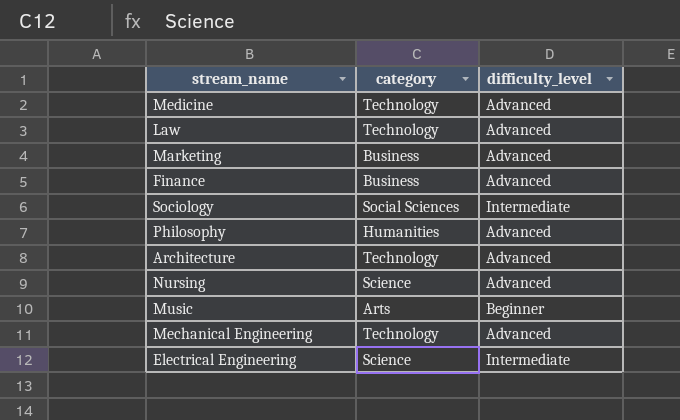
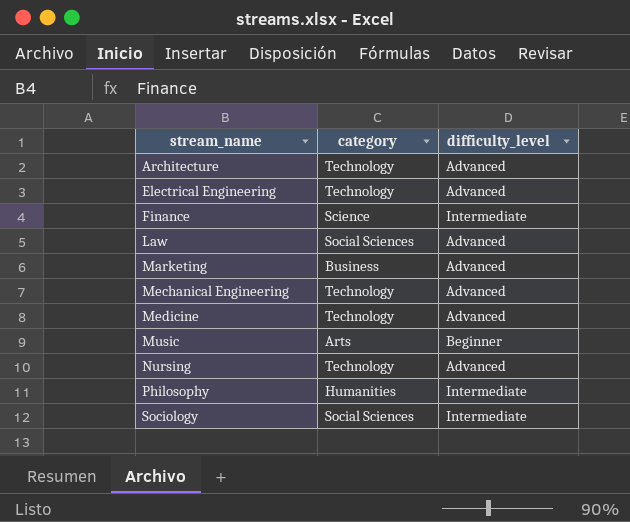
row order: none -> stream_name ascending
Electrical Engineering | category: Science -> Technology
Electrical Engineering | difficulty_level: Intermediate -> Advanced
Finance | category: Business -> Science
Finance | difficulty_level: Advanced -> Intermediate
Law | category: Technology -> Social Sciences
Nursing | category: Science -> Technology
Philosophy | difficulty_level: Advanced -> Intermediate

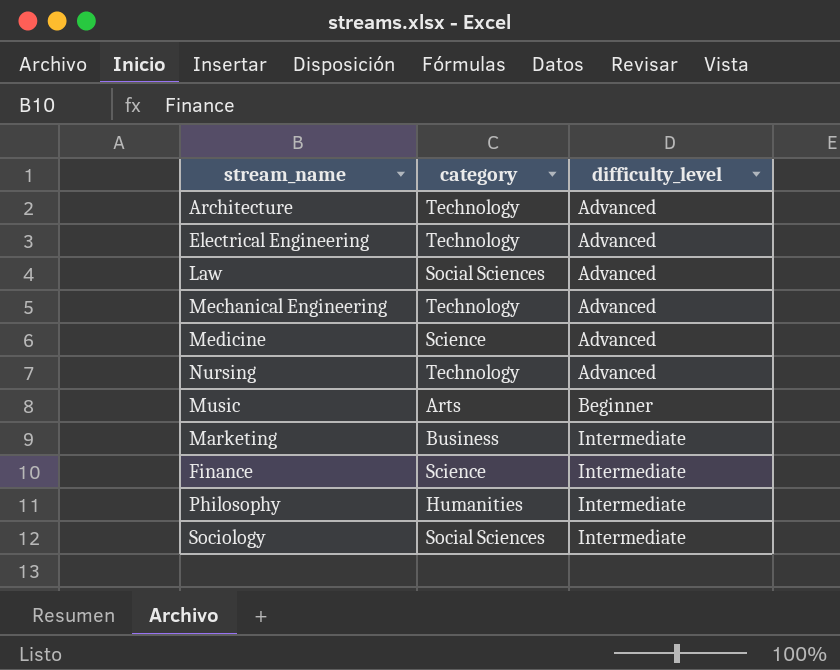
row order: stream_name ascending -> difficulty_level ascending
Medicine | category: Technology -> Science
Marketing | difficulty_level: Advanced -> Intermediate

